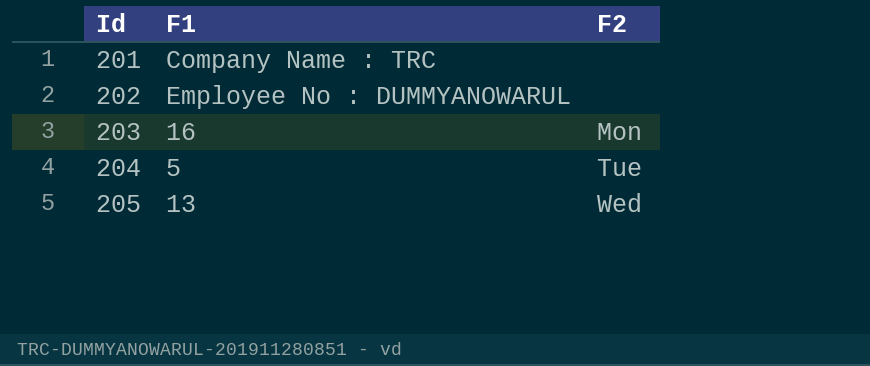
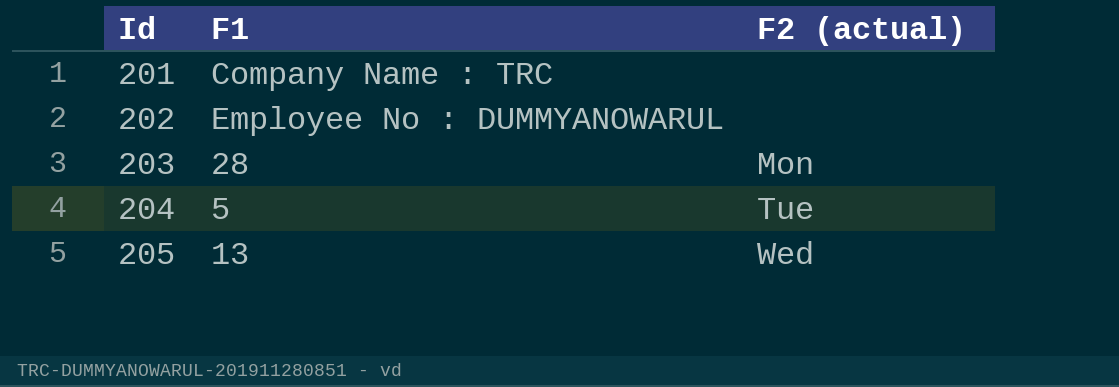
column name: F2 -> F2 (actual)
203 | F1: 16 -> 28

